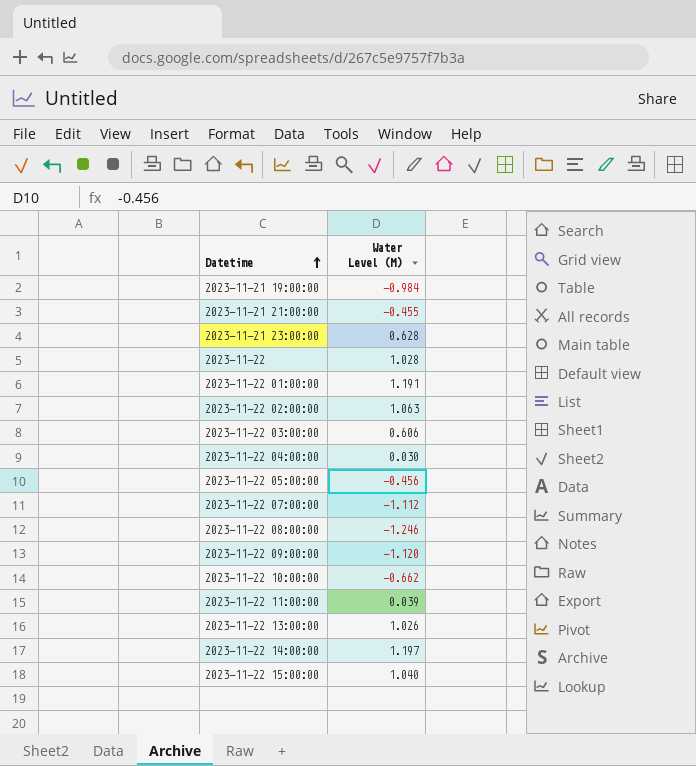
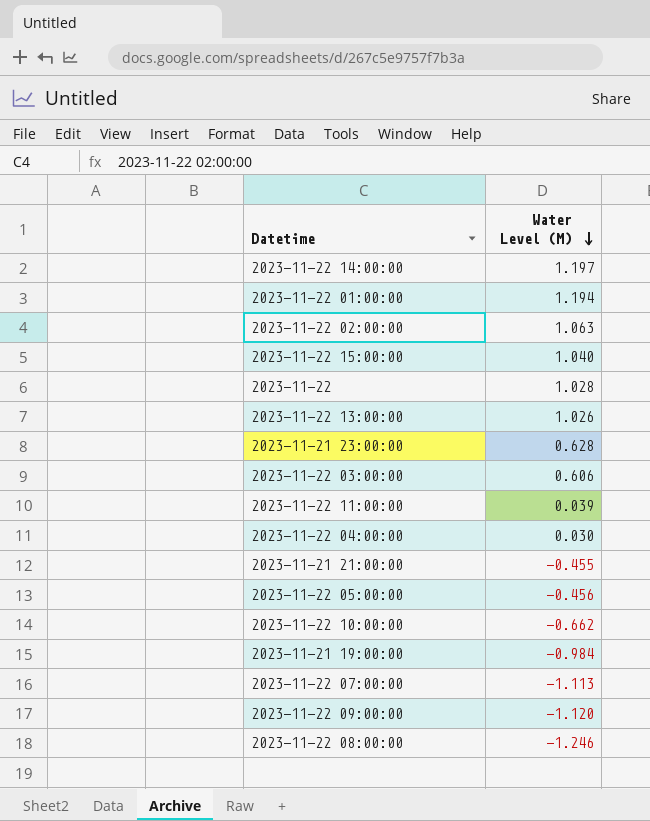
row order: Datetime ascending -> Water Level (M) descending
2023-11-22 01:00:00 | Water Level (M): 1.191 -> 1.194
2023-11-22 07:00:00 | Water Level (M): -1.112 -> -1.113

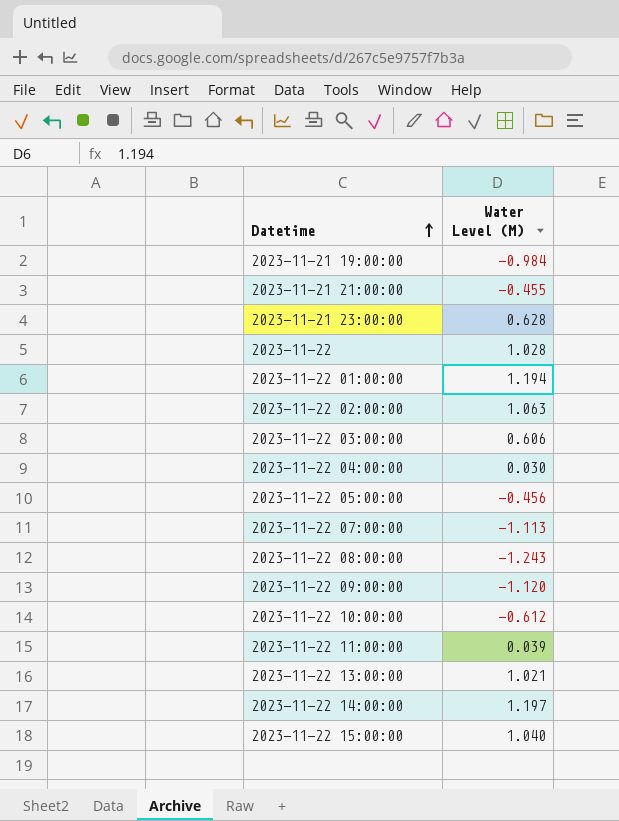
row order: Water Level (M) descending -> Datetime ascending
2023-11-22 08:00:00 | Water Level (M): -1.246 -> -1.243
2023-11-22 10:00:00 | Water Level (M): -0.662 -> -0.612
2023-11-22 13:00:00 | Water Level (M): 1.026 -> 1.021

